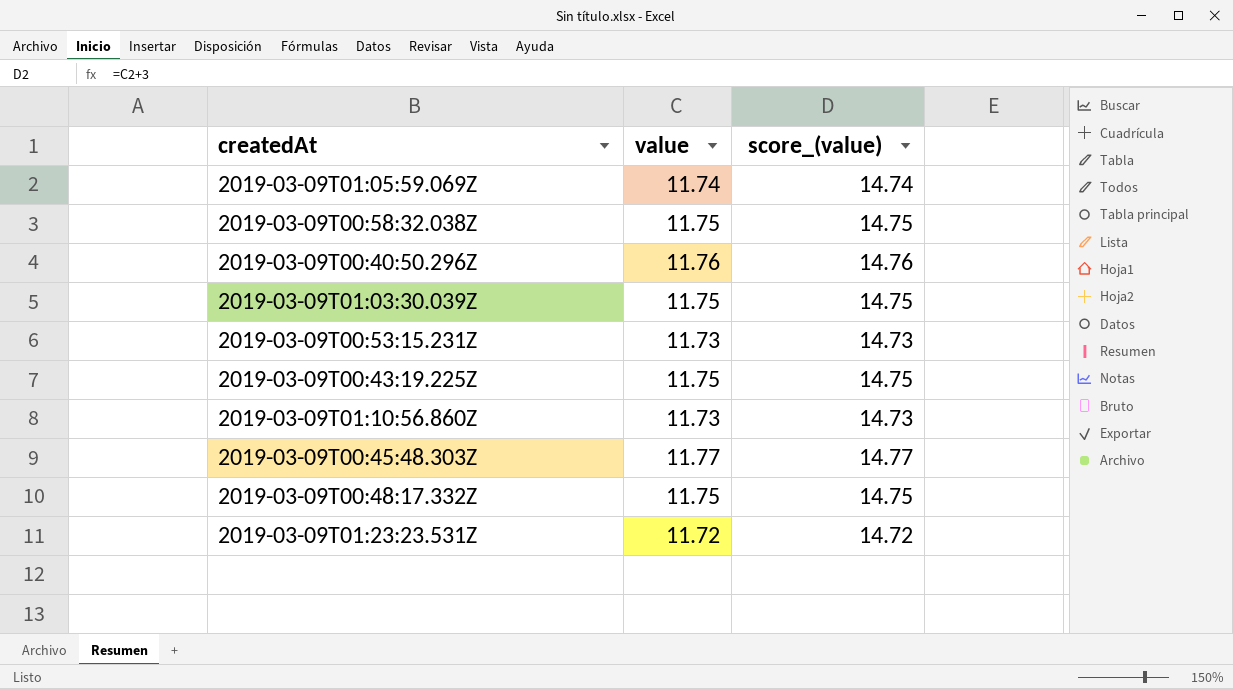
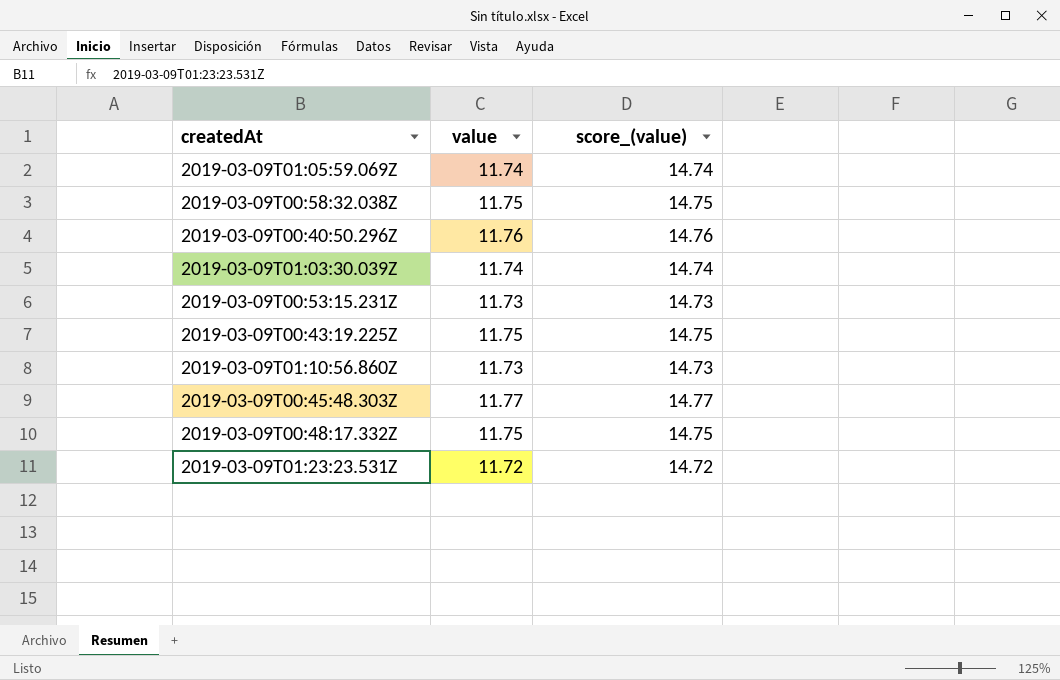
2019-03-09T01:03:30.039Z | value: 11.75 -> 11.74
2019-03-09T01:03:30.039Z | score_(value): 14.75 -> 14.74

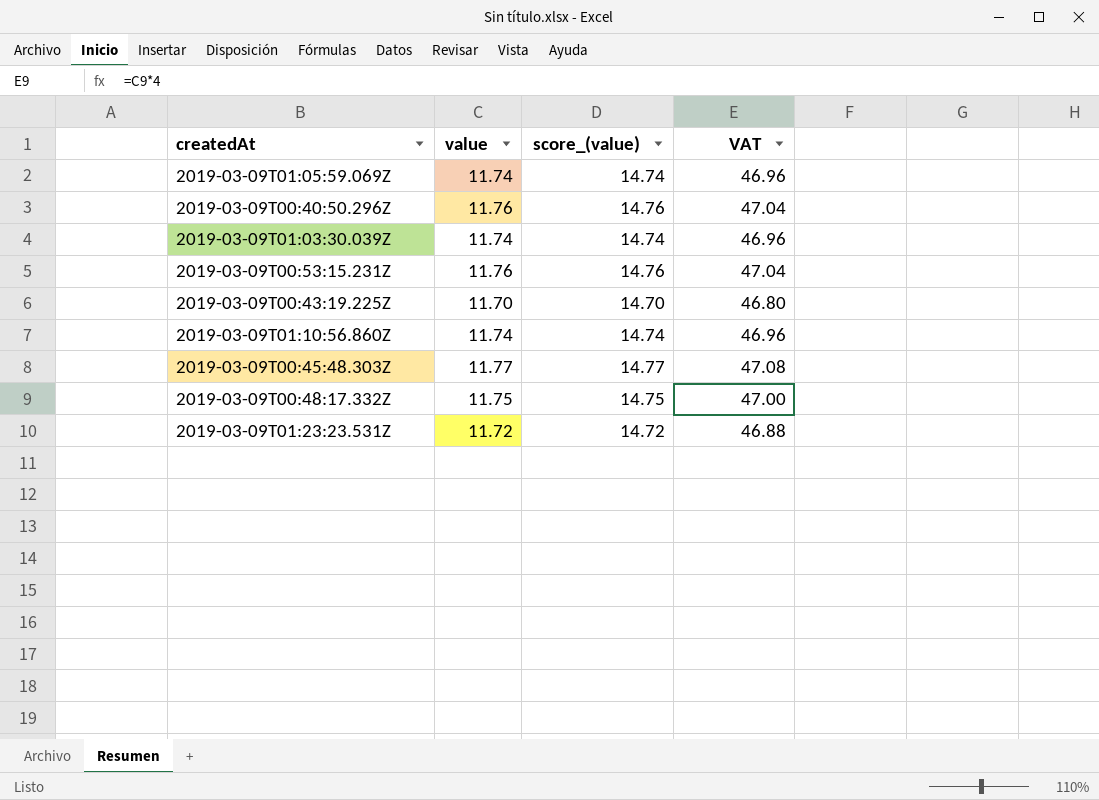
column VAT | formula: none -> [value] * 4
row 2019-03-09T00:58:32.038Z: 11.75 | 14.75 -> none
2019-03-09T00:53:15.231Z | value: 11.73 -> 11.76
2019-03-09T00:53:15.231Z | score_(value): 14.73 -> 14.76
2019-03-09T00:43:19.225Z | value: 11.75 -> 11.70
2019-03-09T00:43:19.225Z | score_(value): 14.75 -> 14.70
2019-03-09T01:10:56.860Z | value: 11.73 -> 11.74
2019-03-09T01:10:56.860Z | score_(value): 14.73 -> 14.74

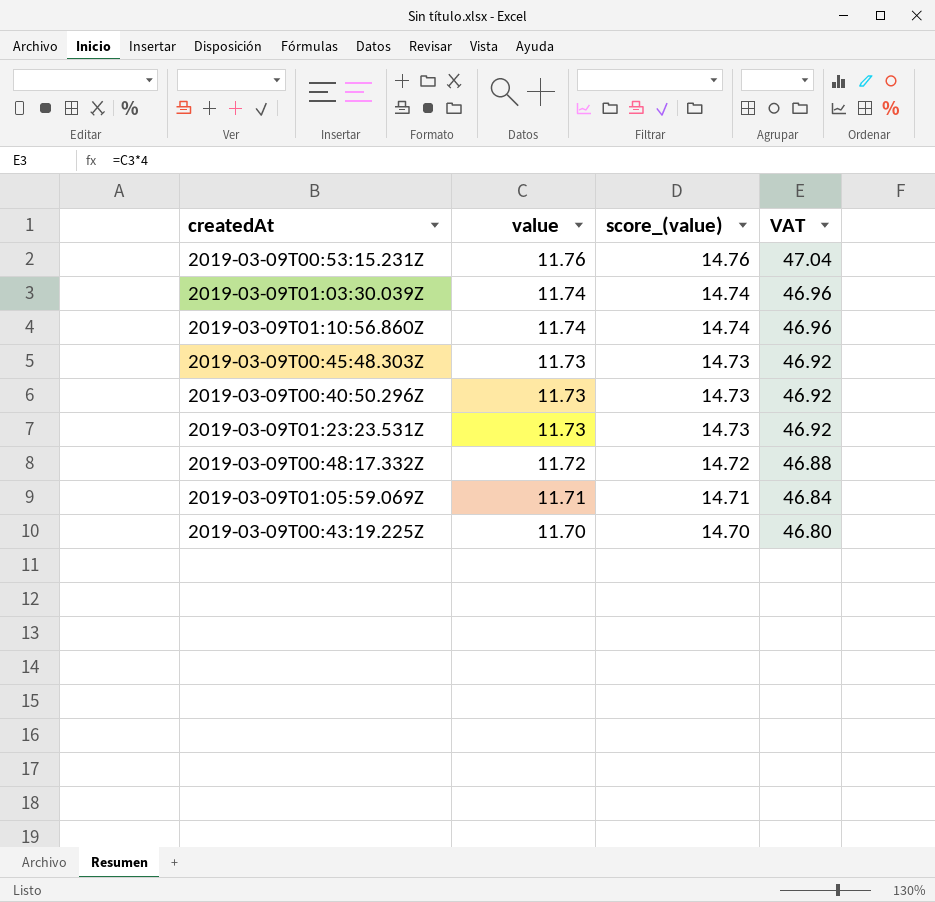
row order: none -> value descending
2019-03-09T00:45:48.303Z | value: 11.77 -> 11.73
2019-03-09T00:45:48.303Z | score_(value): 14.77 -> 14.73
2019-03-09T00:45:48.303Z | VAT: 47.08 -> 46.92
2019-03-09T00:40:50.296Z | value: 11.76 -> 11.73
2019-03-09T00:40:50.296Z | score_(value): 14.76 -> 14.73
2019-03-09T00:40:50.296Z | VAT: 47.04 -> 46.92
2019-03-09T01:23:23.531Z | value: 11.72 -> 11.73
2019-03-09T01:23:23.531Z | score_(value): 14.72 -> 14.73
2019-03-09T01:23:23.531Z | VAT: 46.88 -> 46.92
2019-03-09T00:48:17.332Z | value: 11.75 -> 11.72
2019-03-09T00:48:17.332Z | score_(value): 14.75 -> 14.72
2019-03-09T00:48:17.332Z | VAT: 47.00 -> 46.88
2019-03-09T01:05:59.069Z | value: 11.74 -> 11.71
2019-03-09T01:05:59.069Z | score_(value): 14.74 -> 14.71
2019-03-09T01:05:59.069Z | VAT: 46.96 -> 46.84

